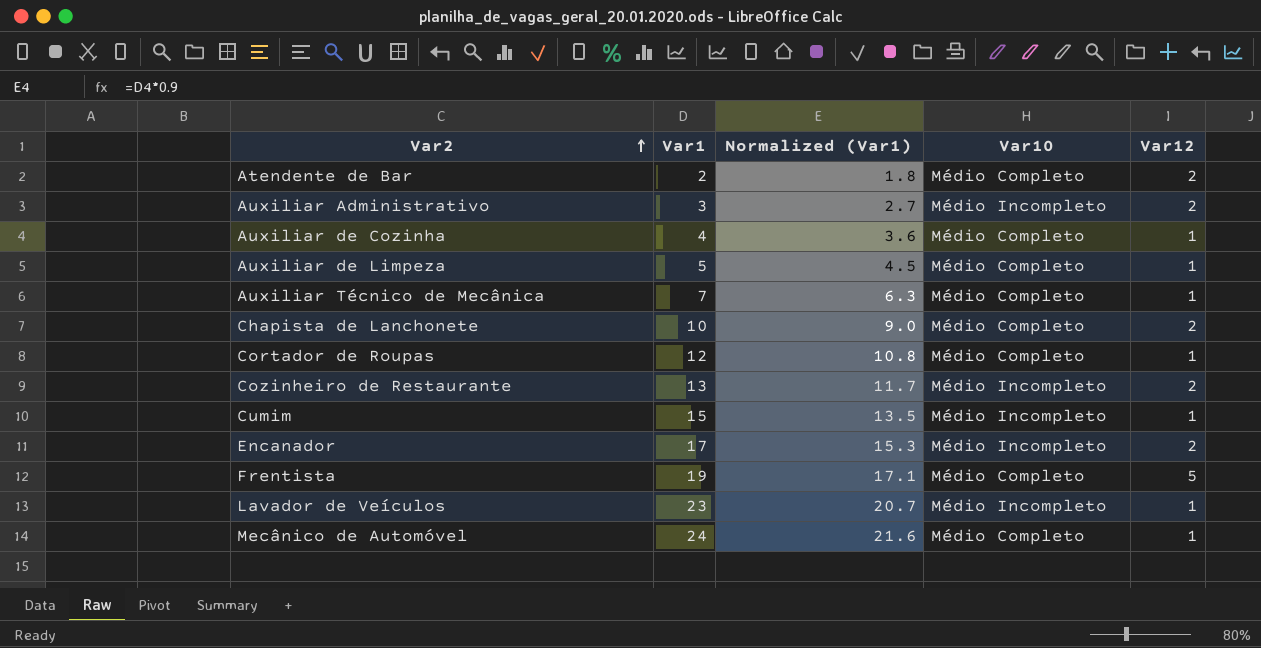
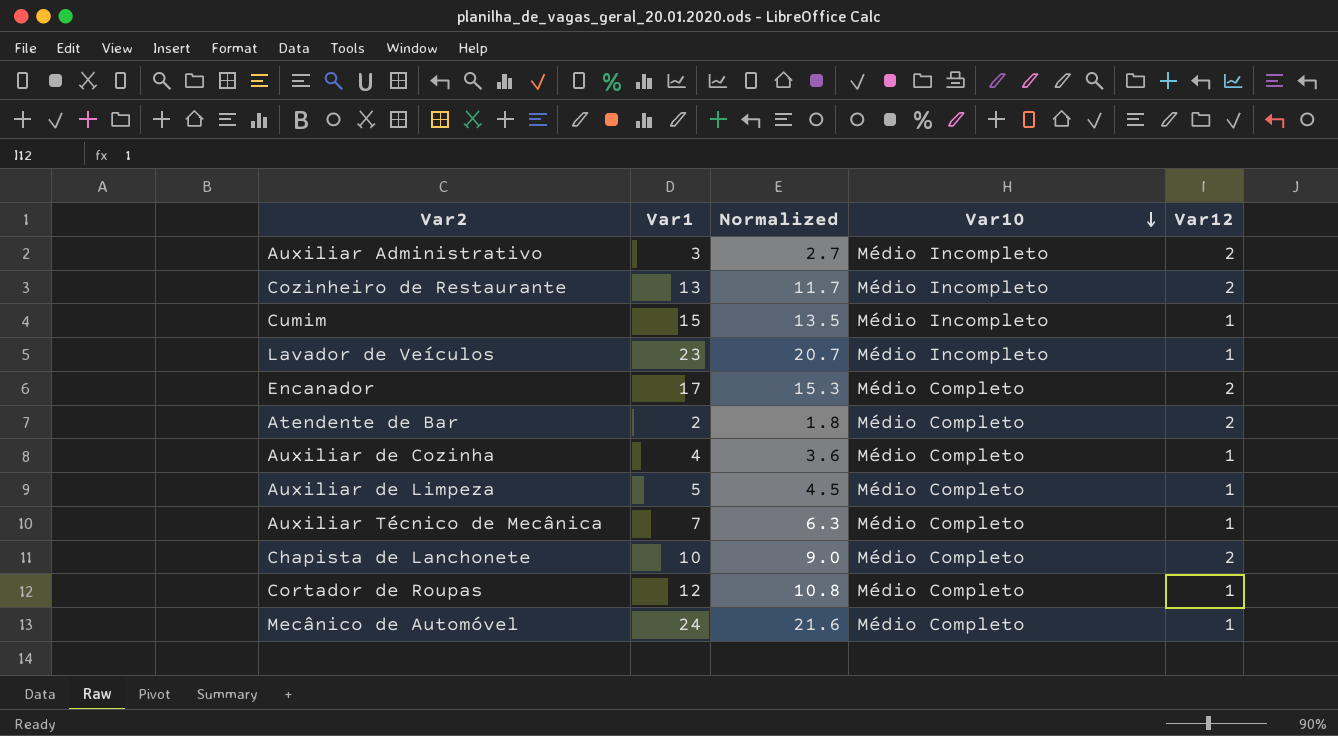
row order: Var2 ascending -> Var10 descending
column name: Normalized (Var1) -> Normalized
row Frentista: 19 | 17.1 | Médio Completo | 5 -> none
Encanador | Var10: Médio Incompleto -> Médio Completo

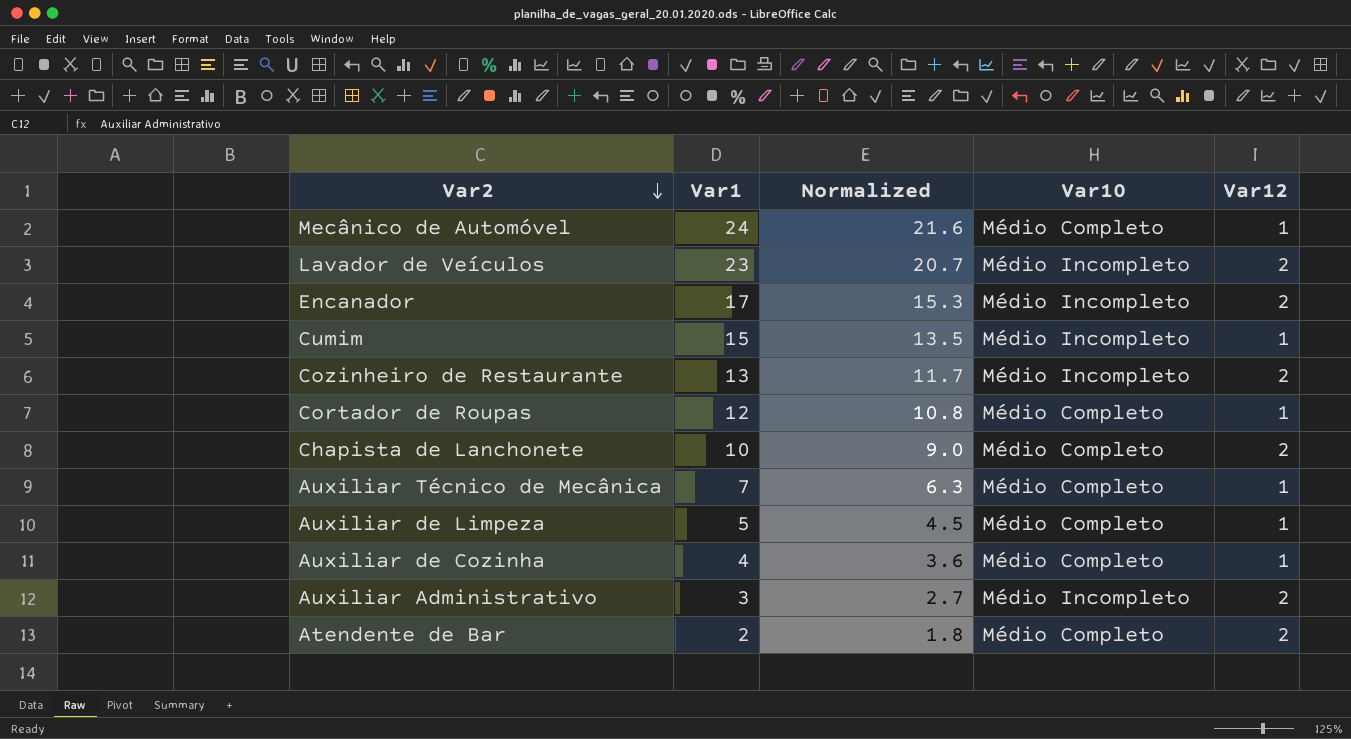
row order: Var10 descending -> Var2 descending
Lavador de Veículos | Var12: 1 -> 2
Encanador | Var10: Médio Completo -> Médio Incompleto

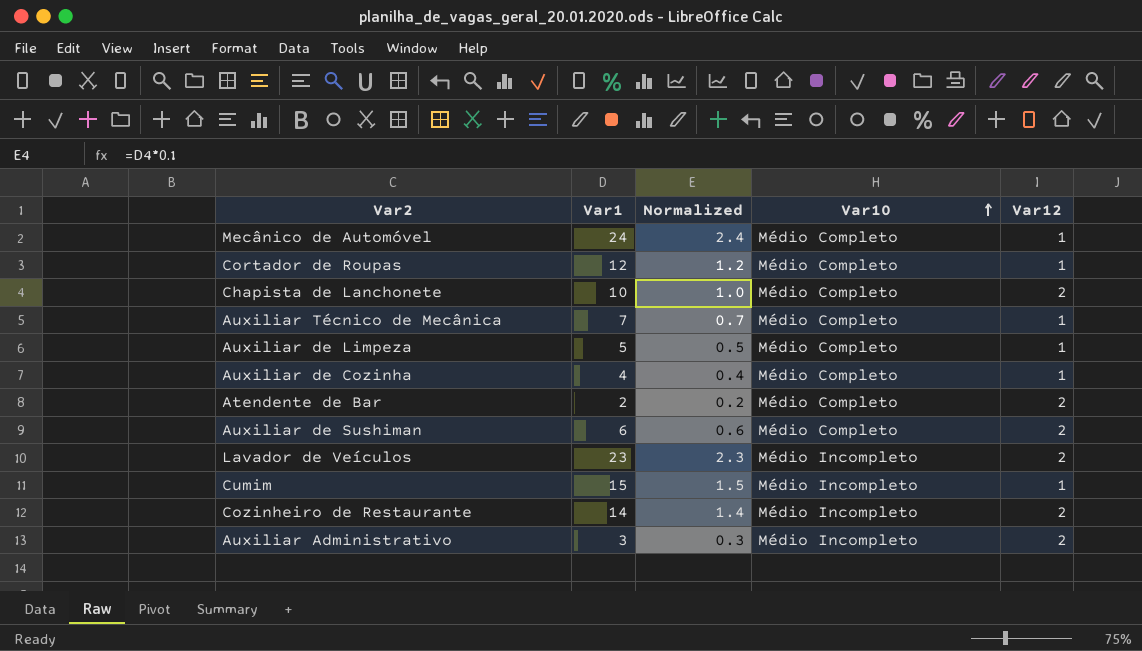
row order: Var2 descending -> Var10 ascending
column Normalized | formula: [Var1] * 0.9 -> [Var1] * 0.1
row Encanador: 17 | 15.3 | Médio Incompleto | 2 -> none
row Auxiliar de Sushiman: none -> 6 | 0.6 | Médio Completo | 2
Cozinheiro de Restaurante | Var1: 13 -> 14

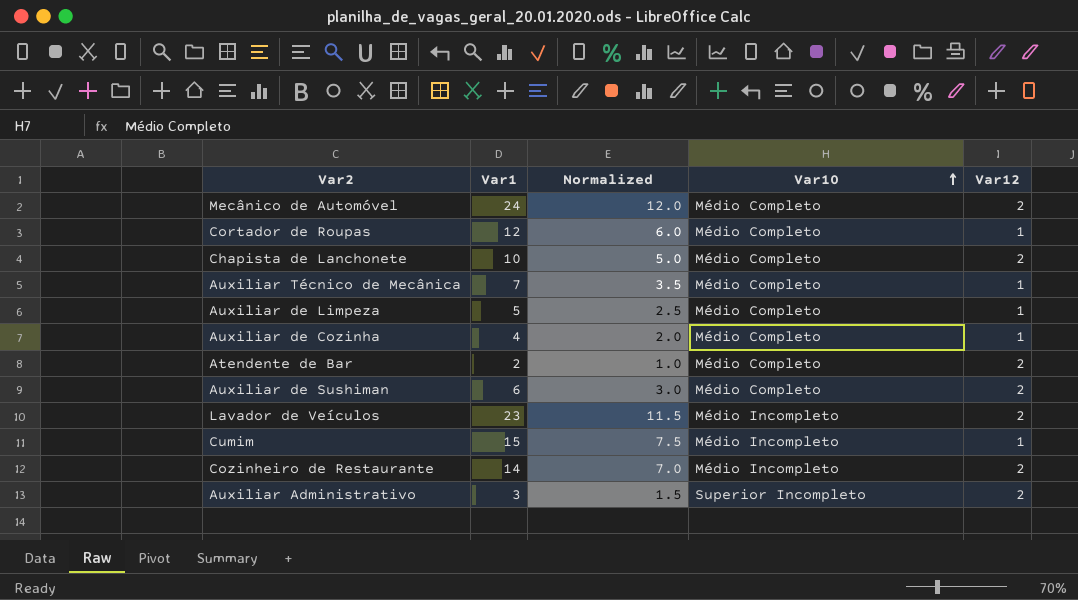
column Normalized | formula: [Var1] * 0.1 -> [Var1] * 0.5
Mecânico de Automóvel | Var12: 1 -> 2
Auxiliar Administrativo | Var10: Médio Incompleto -> Superior Incompleto

